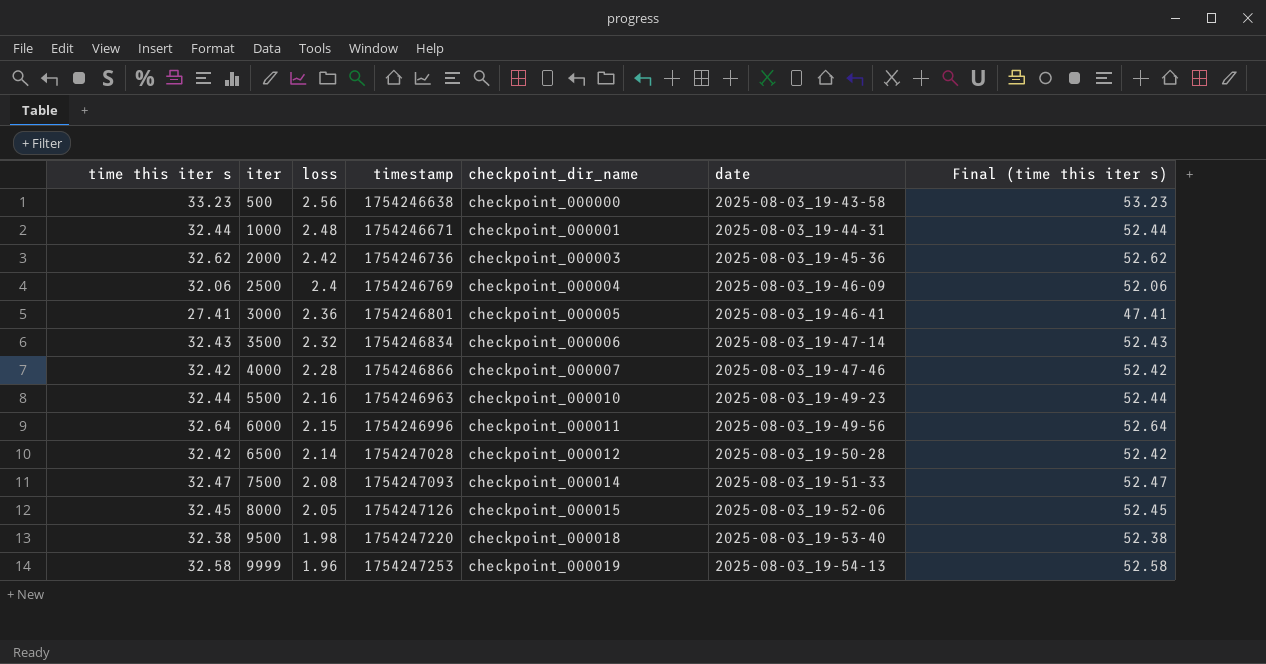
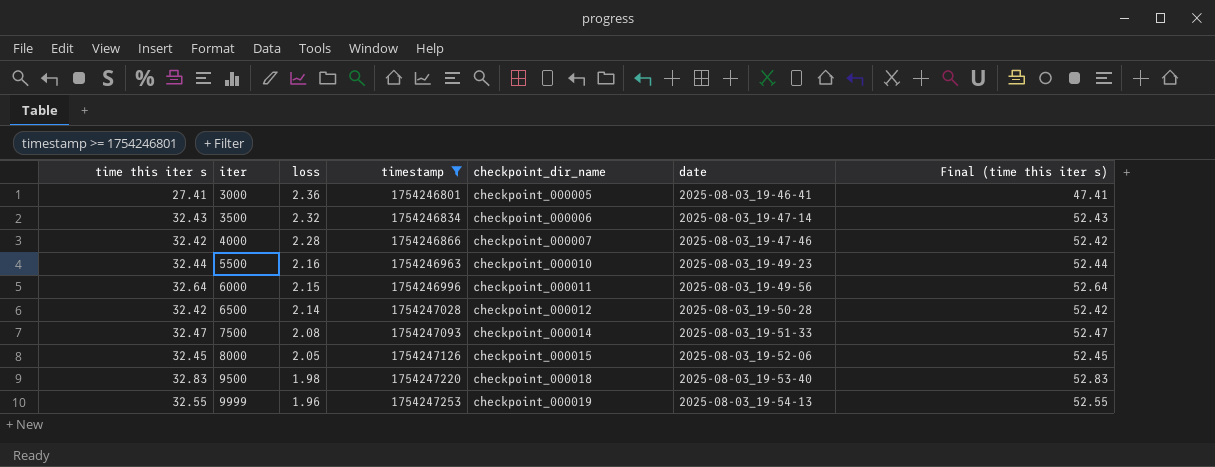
filter: none -> timestamp >= 1754246801
9500 | time this iter s: 32.38 -> 32.83
9500 | Final (time this iter s): 52.38 -> 52.83
9999 | time this iter s: 32.58 -> 32.55
9999 | Final (time this iter s): 52.58 -> 52.55

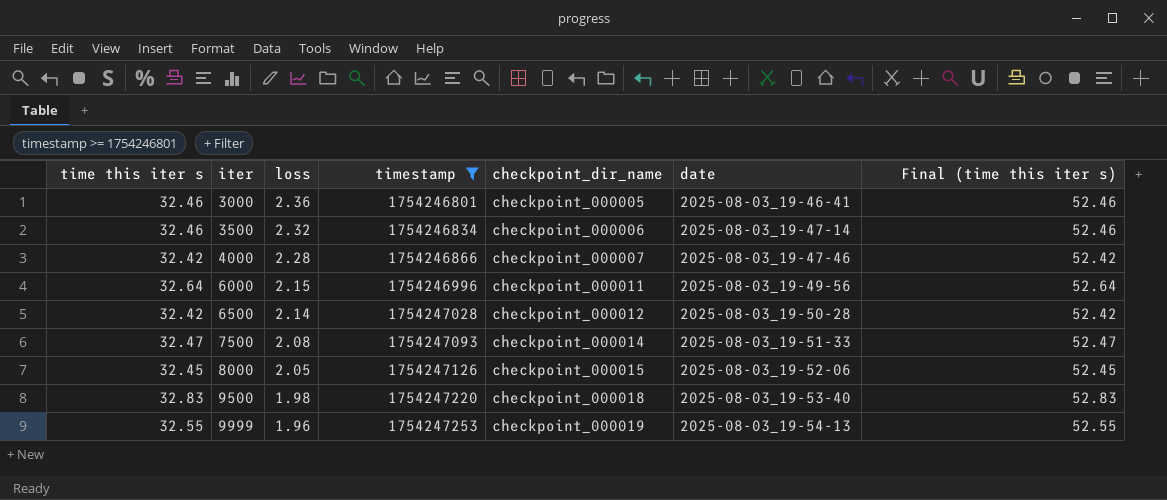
row 5500: 32.44 | 2.16 | 1754246963 | checkpoint_000010 | 2025-08-03_19-49-23 | 52.44 -> none
3000 | time this iter s: 27.41 -> 32.46
3000 | Final (time this iter s): 47.41 -> 52.46
3500 | time this iter s: 32.43 -> 32.46
3500 | Final (time this iter s): 52.43 -> 52.46

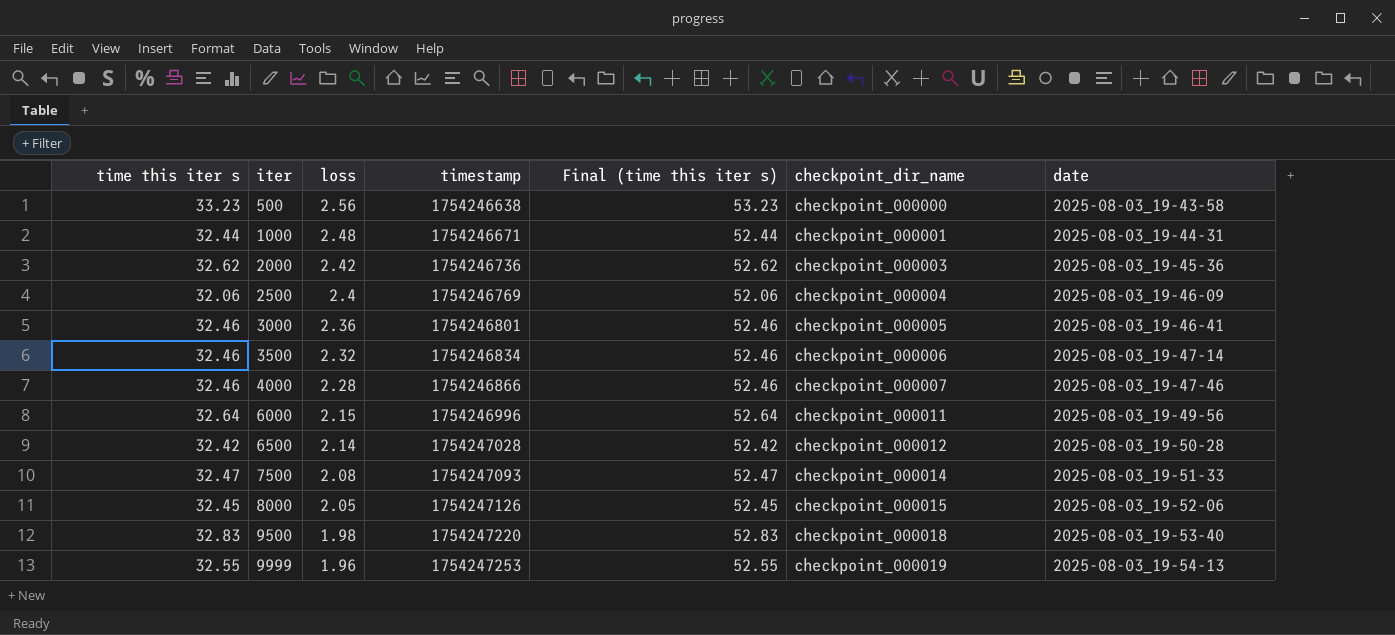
filter: timestamp >= 1754246801 -> none
column Final (time this iter s) | position: 7 -> 5
4000 | time this iter s: 32.42 -> 32.46
4000 | Final (time this iter s): 52.42 -> 52.46

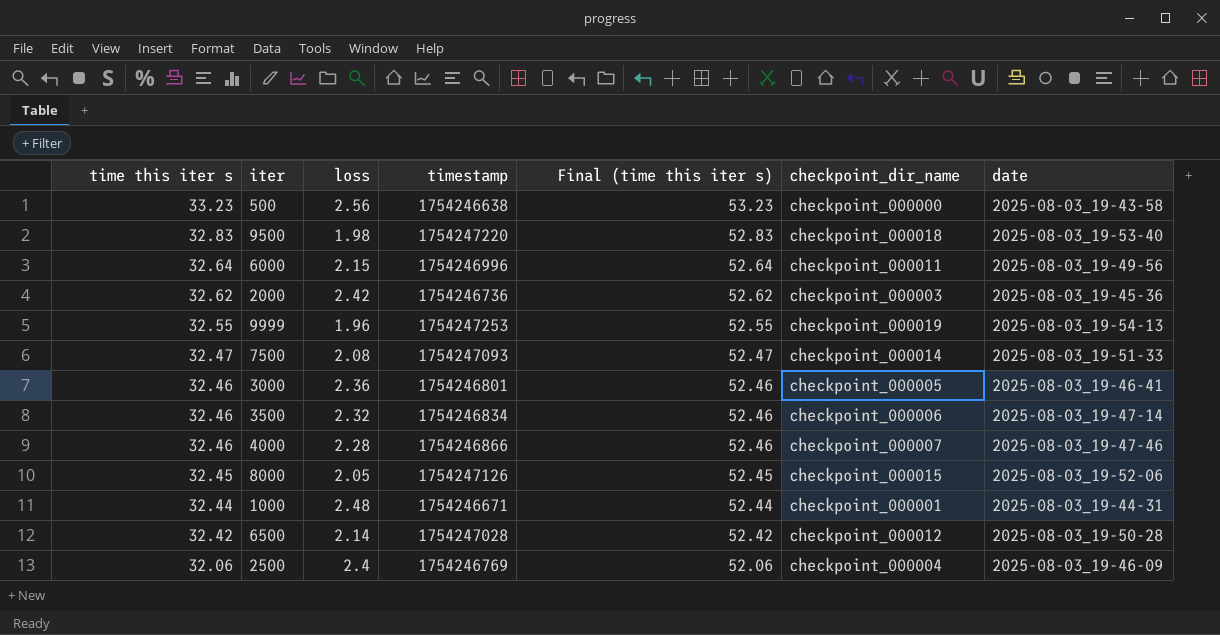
row order: iter ascending -> time this iter s descending

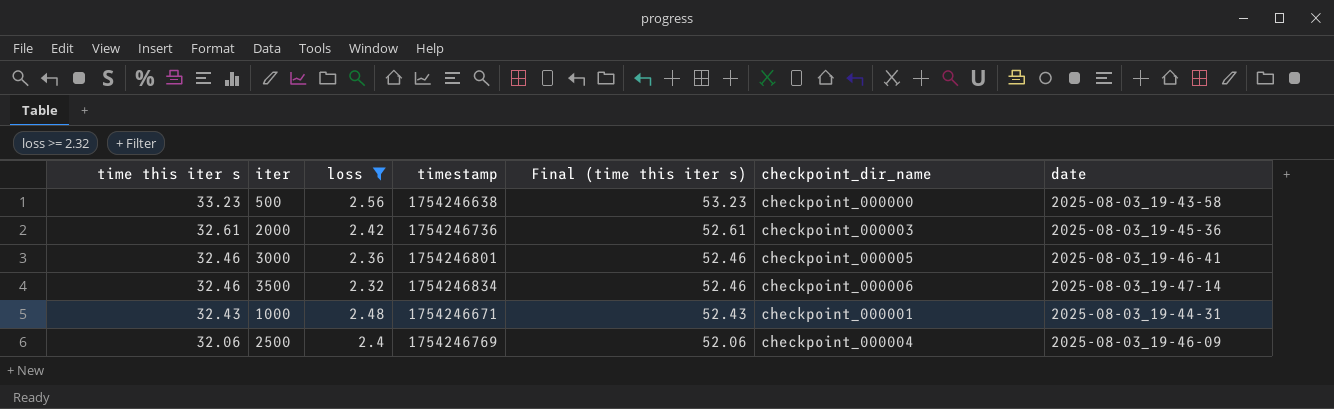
filter: none -> loss >= 2.32
2000 | time this iter s: 32.62 -> 32.61
2000 | Final (time this iter s): 52.62 -> 52.61
1000 | time this iter s: 32.44 -> 32.43
1000 | Final (time this iter s): 52.44 -> 52.43

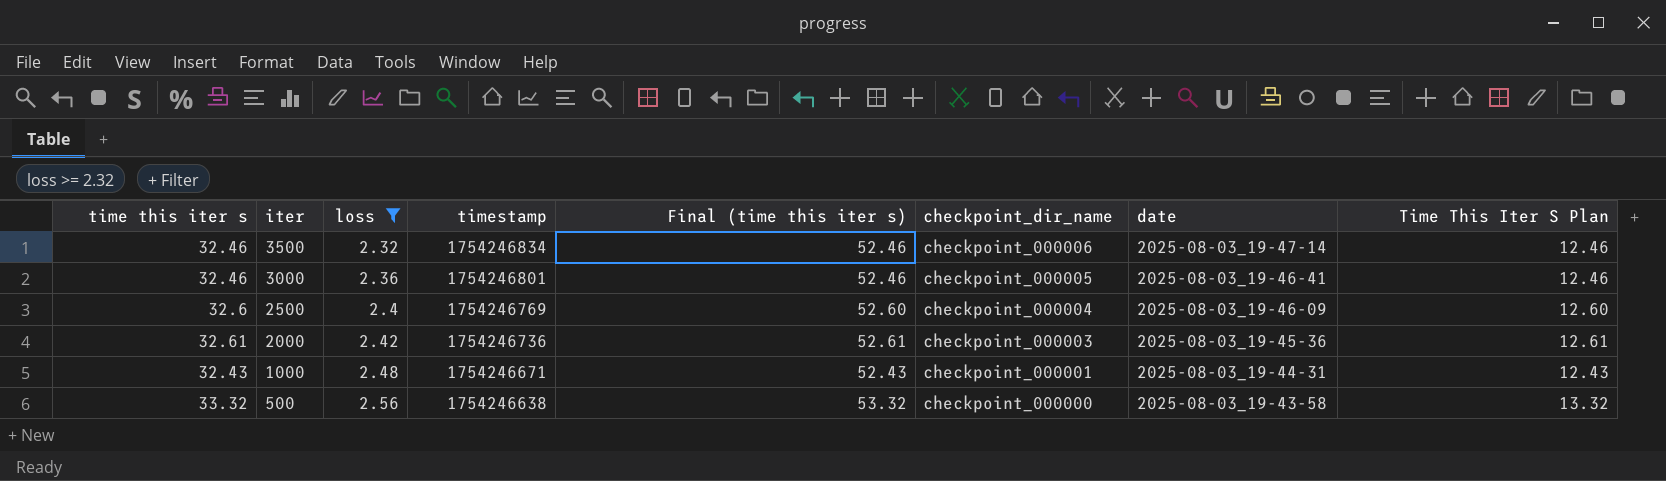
row order: time this iter s descending -> iter descending
column Time This Iter S Plan | formula: none -> [time this iter s] - 20
2500 | time this iter s: 32.06 -> 32.6
2500 | Final (time this iter s): 52.06 -> 52.60
500 | time this iter s: 33.23 -> 33.32
500 | Final (time this iter s): 53.23 -> 53.32

